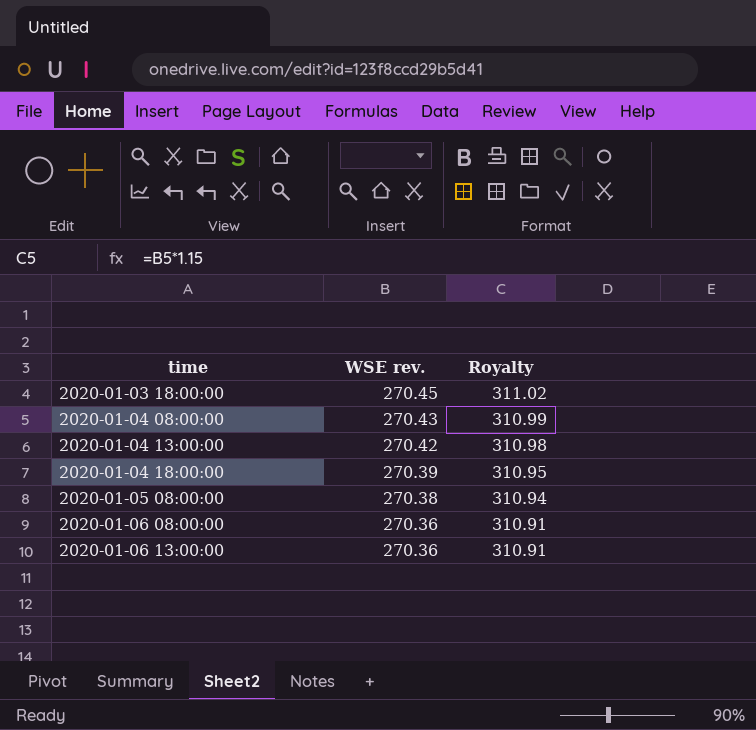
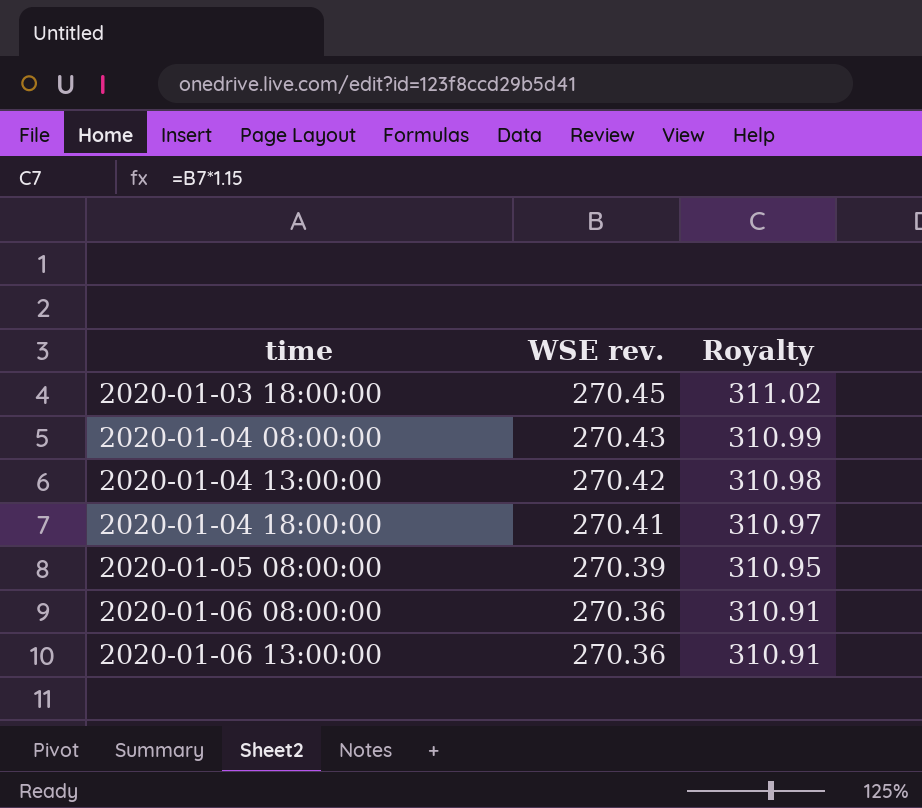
2020-01-04 18:00:00 | WSE rev.: 270.39 -> 270.41
2020-01-04 18:00:00 | Royalty: 310.95 -> 310.97
2020-01-05 08:00:00 | WSE rev.: 270.38 -> 270.39
2020-01-05 08:00:00 | Royalty: 310.94 -> 310.95

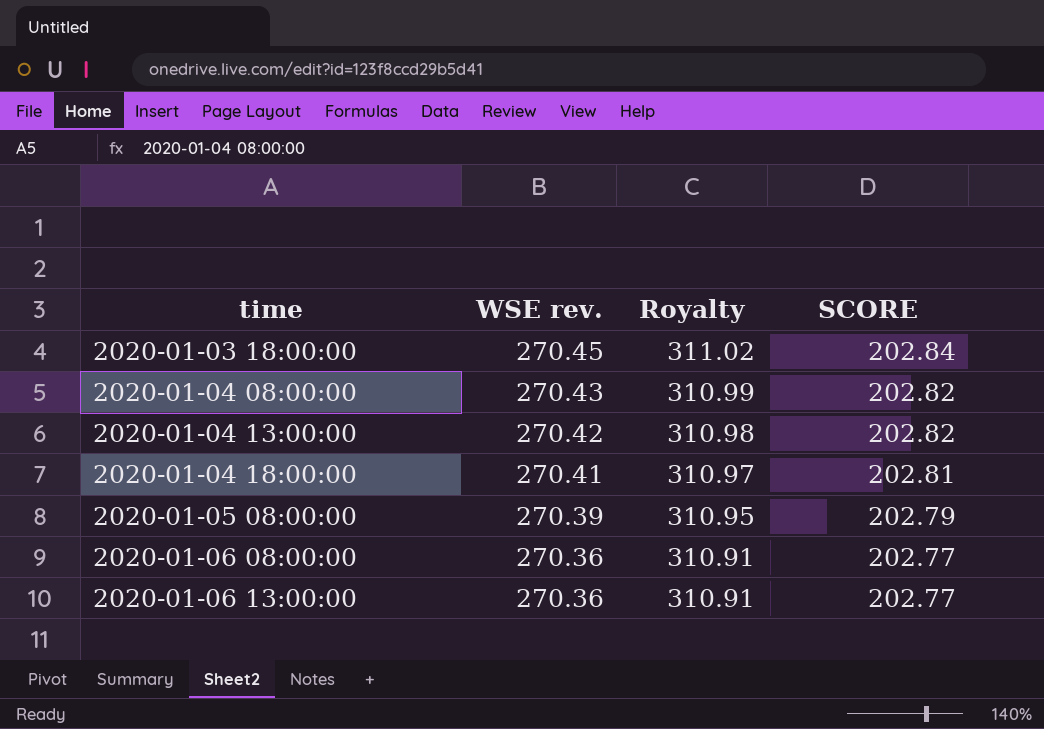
column SCORE | formula: none -> [WSE rev.] * 0.75

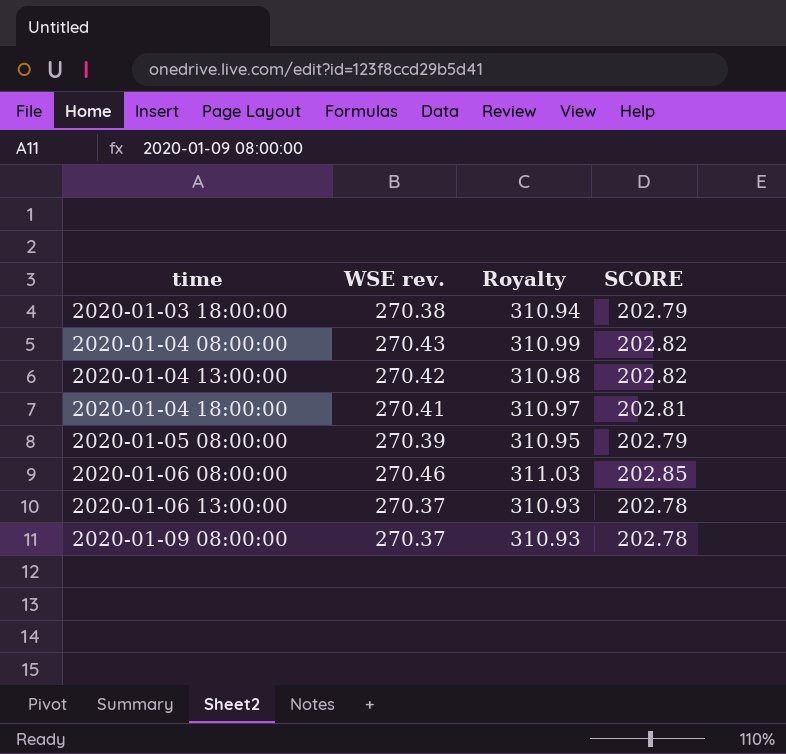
2020-01-03 18:00:00 | WSE rev.: 270.45 -> 270.38
2020-01-03 18:00:00 | Royalty: 311.02 -> 310.94
2020-01-03 18:00:00 | SCORE: 202.84 -> 202.79
2020-01-06 08:00:00 | WSE rev.: 270.36 -> 270.46
2020-01-06 08:00:00 | Royalty: 310.91 -> 311.03
2020-01-06 08:00:00 | SCORE: 202.77 -> 202.85
2020-01-06 13:00:00 | WSE rev.: 270.36 -> 270.37
2020-01-06 13:00:00 | Royalty: 310.91 -> 310.93
2020-01-06 13:00:00 | SCORE: 202.77 -> 202.78
row 2020-01-09 08:00:00: none -> 270.37 | 310.93 | 202.78

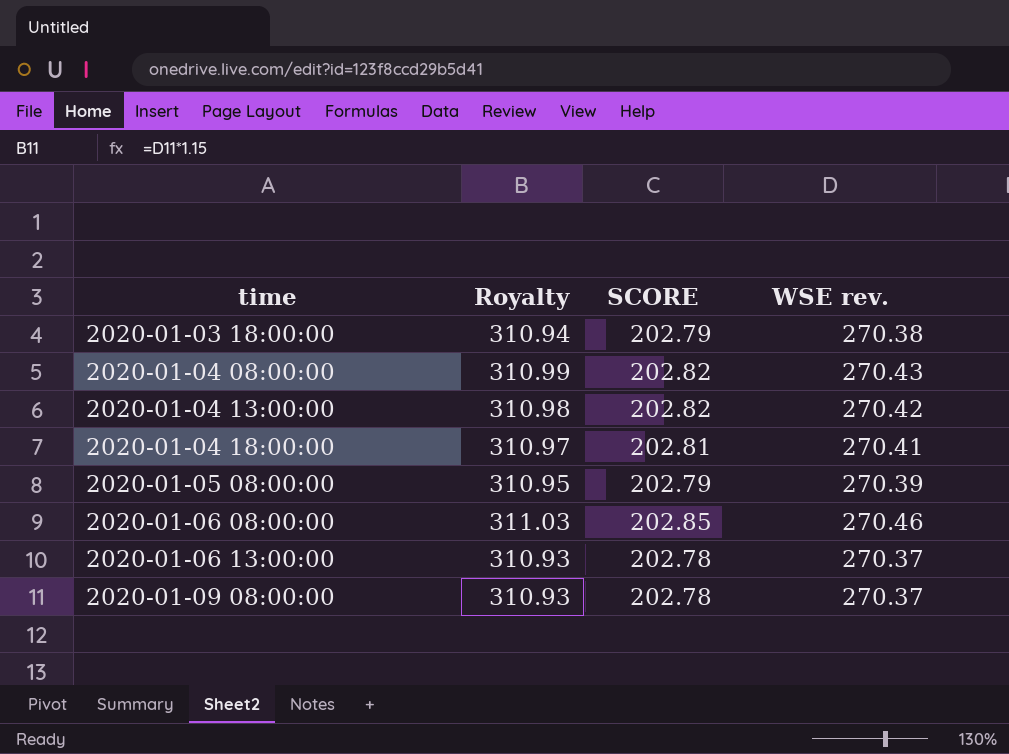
column WSE rev. | position: 2 -> 4

